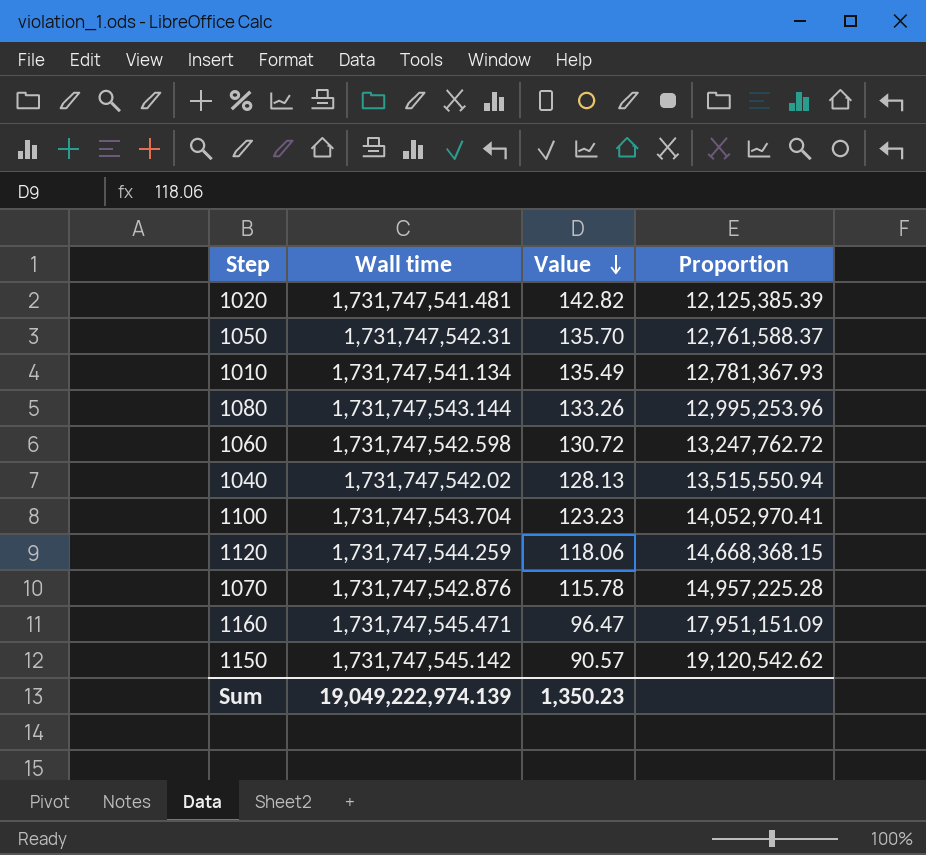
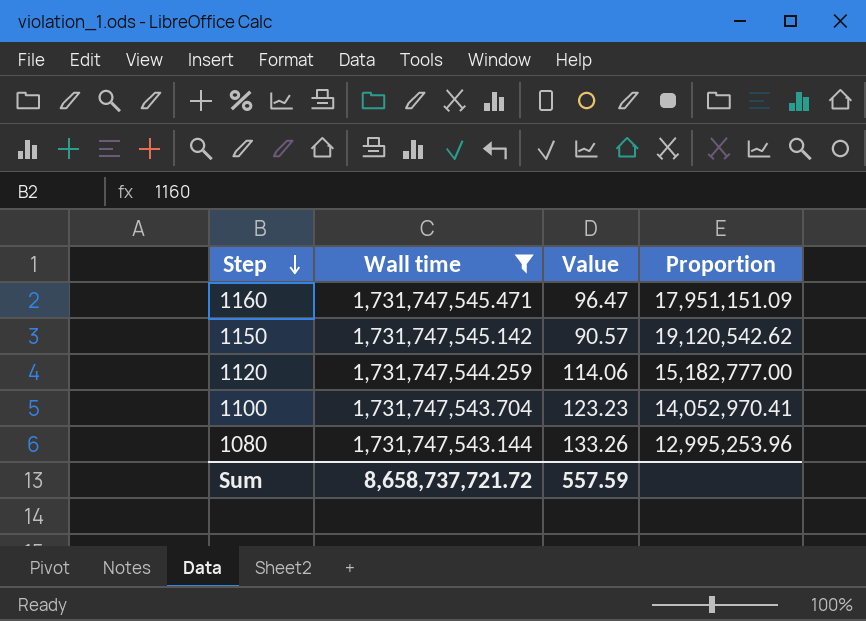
filter: none -> Wall time >= 1,731,747,543.144
row order: Value descending -> Step descending
1120 | Value: 118.06 -> 114.06
1120 | Proportion: 14,668,368.15 -> 15,182,777.00
Sum | Wall time: 19,049,222,974.139 -> 8,658,737,721.72
Sum | Value: 1,350.23 -> 557.59

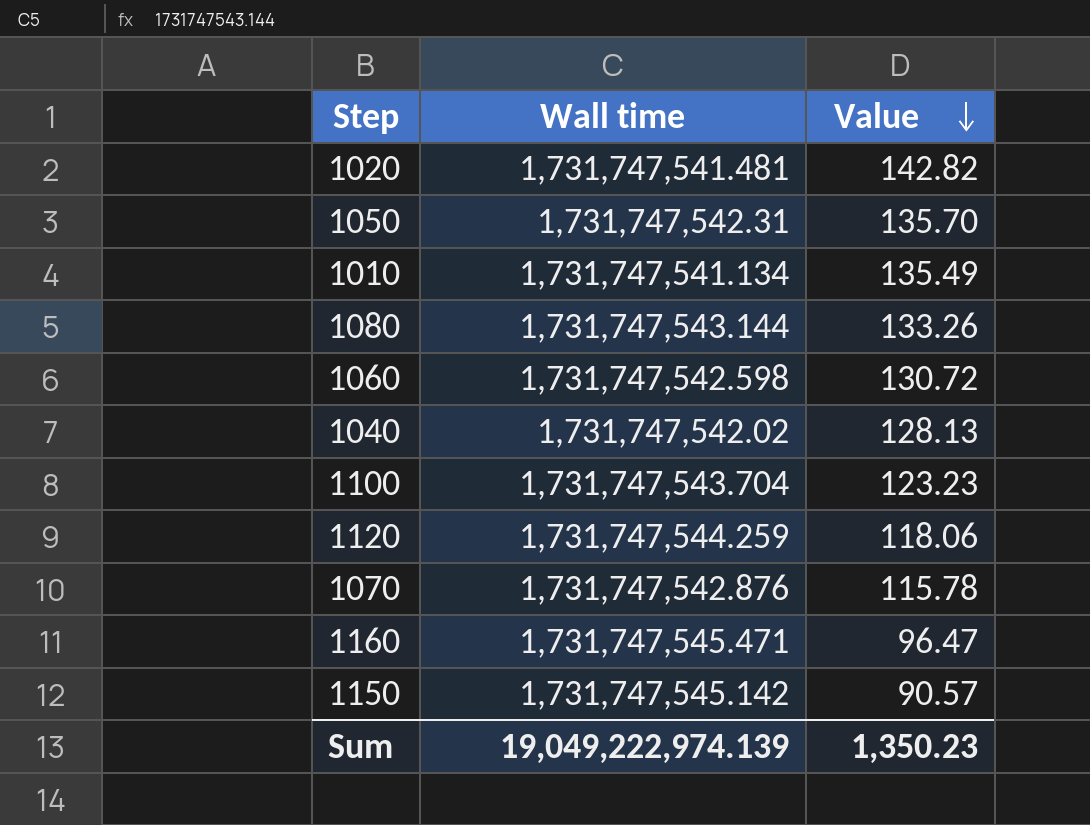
filter: Wall time >= 1,731,747,543.144 -> none
row order: Step descending -> Value descending
column Proportion | formula: [Wall time] / [Value] -> none
1120 | Value: 114.06 -> 118.06
Sum | Wall time: 8,658,737,721.72 -> 19,049,222,974.139
Sum | Value: 557.59 -> 1,350.23

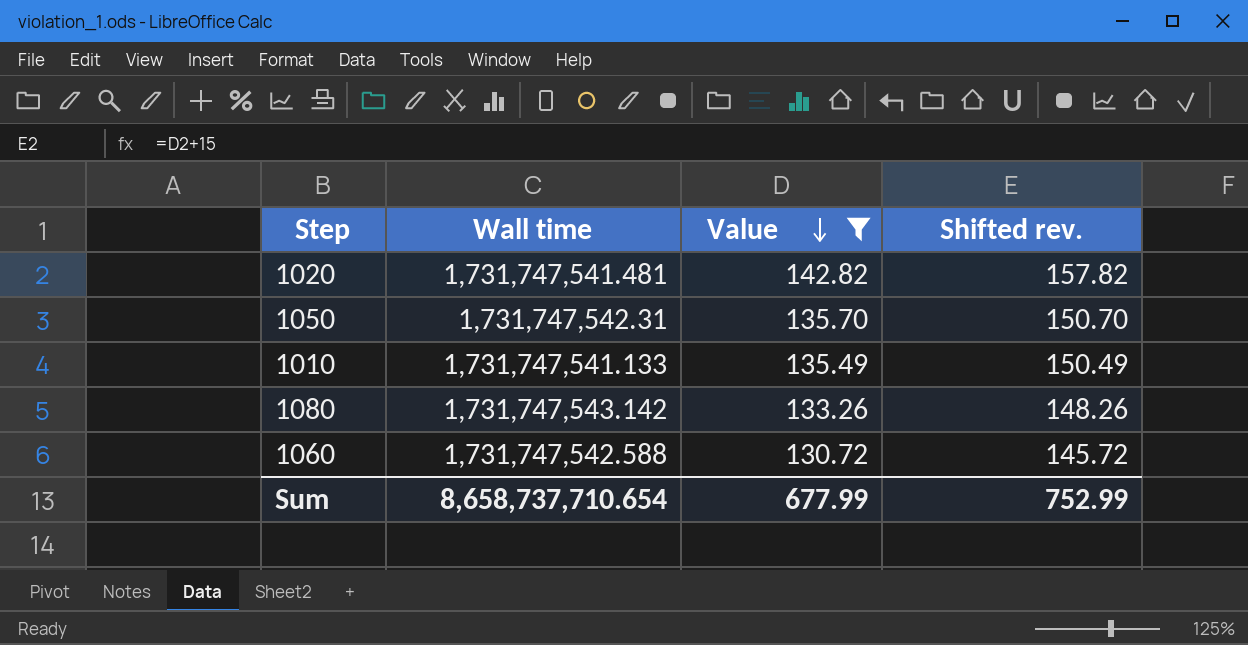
filter: none -> Value >= 130.72
column Shifted rev. | formula: none -> [Value] + 15
1010 | Wall time: 1,731,747,541.134 -> 1,731,747,541.133
1080 | Wall time: 1,731,747,543.144 -> 1,731,747,543.142
1060 | Wall time: 1,731,747,542.598 -> 1,731,747,542.588
Sum | Wall time: 19,049,222,974.139 -> 8,658,737,710.654
Sum | Value: 1,350.23 -> 677.99

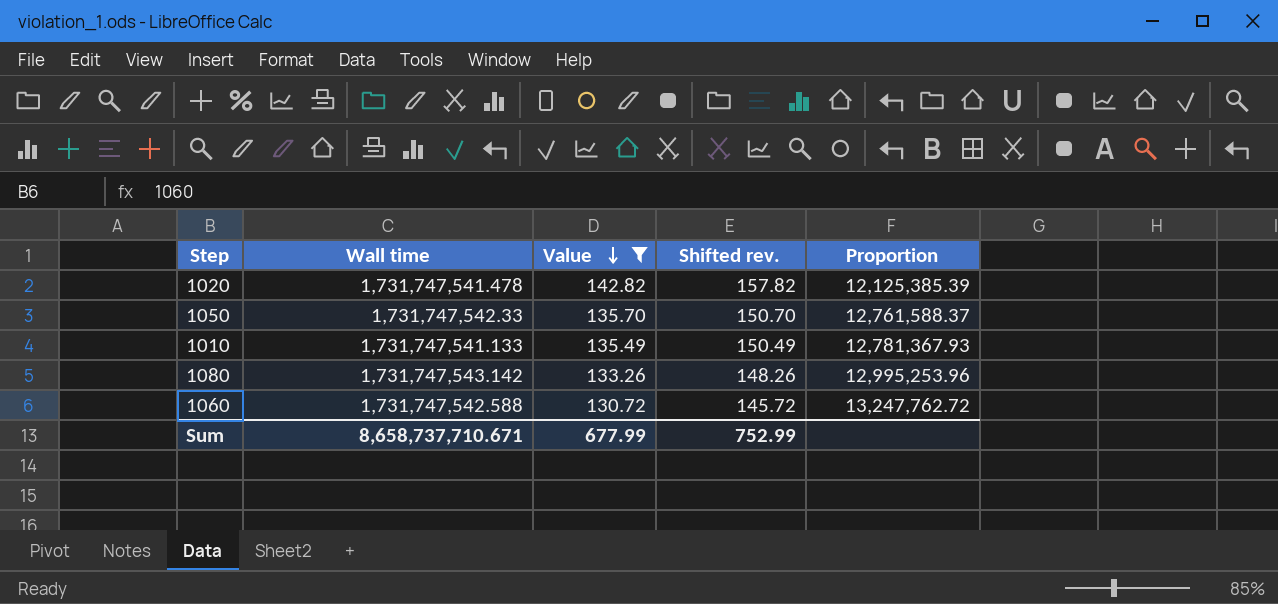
column Proportion | formula: none -> [Wall time] / [Value]
1020 | Wall time: 1,731,747,541.481 -> 1,731,747,541.478
1050 | Wall time: 1,731,747,542.31 -> 1,731,747,542.33
Sum | Wall time: 8,658,737,710.654 -> 8,658,737,710.671

